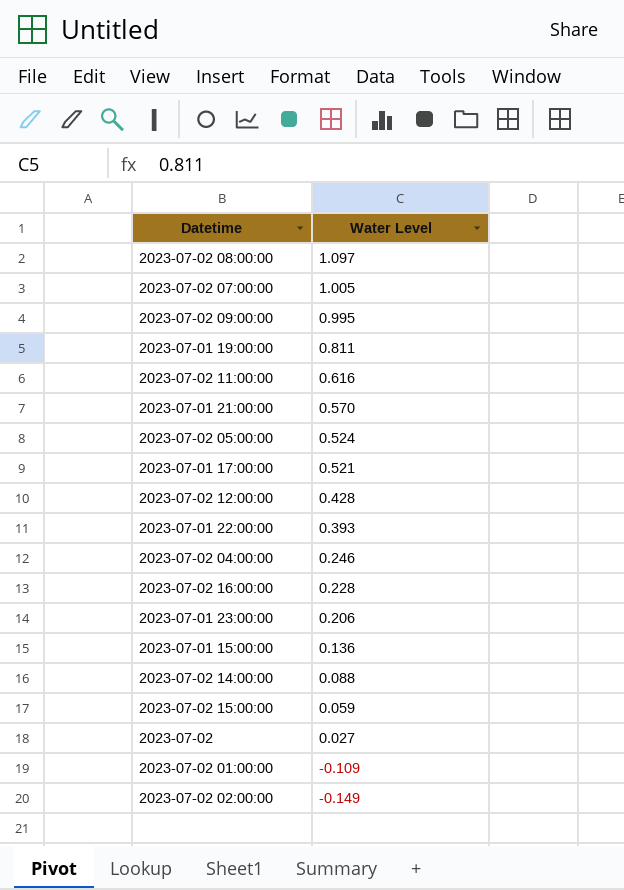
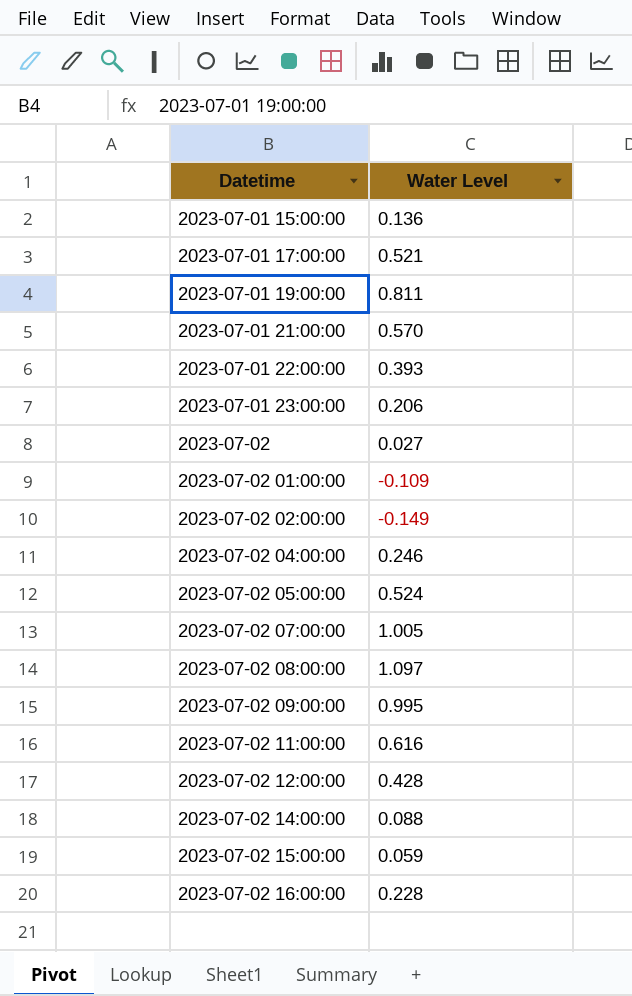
row order: Water Level descending -> Datetime ascending

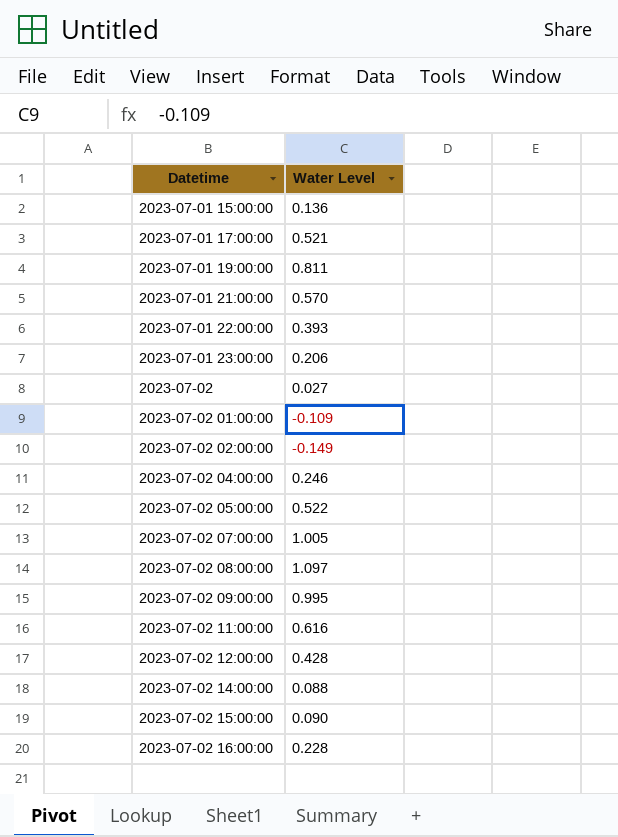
2023-07-02 05:00:00 | Water Level: 0.524 -> 0.522
2023-07-02 15:00:00 | Water Level: 0.059 -> 0.090

